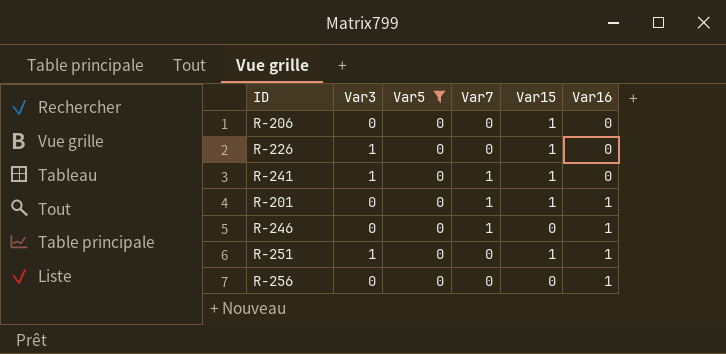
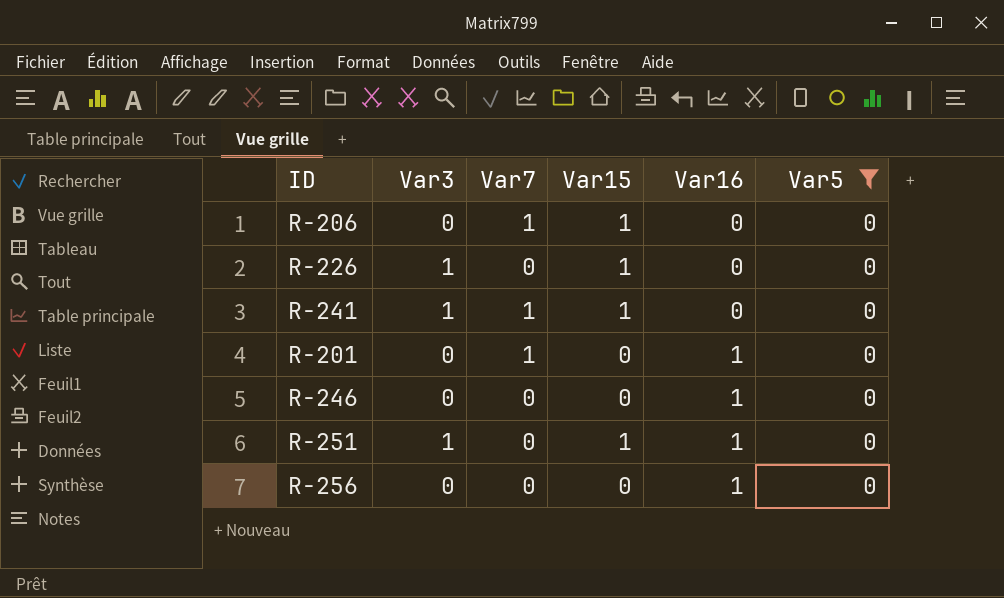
column Var5 | position: 3 -> 6
R-206 | Var7: 0 -> 1
R-201 | Var15: 1 -> 0
R-246 | Var7: 1 -> 0

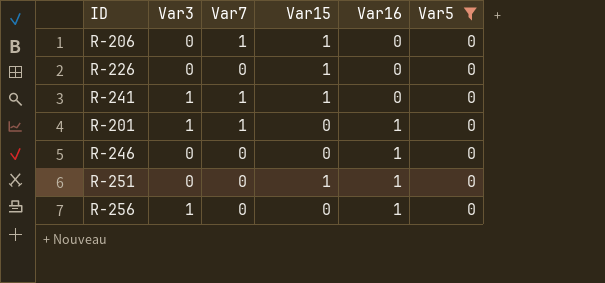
R-226 | Var3: 1 -> 0
R-201 | Var3: 0 -> 1
R-251 | Var3: 1 -> 0
R-256 | Var3: 0 -> 1

